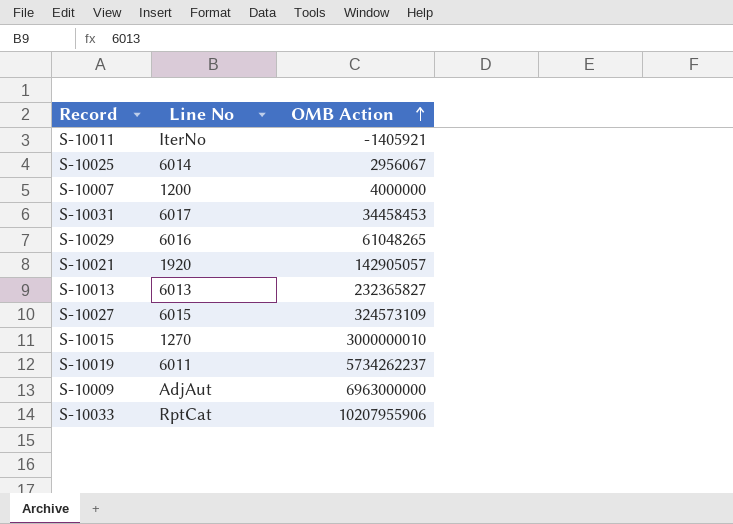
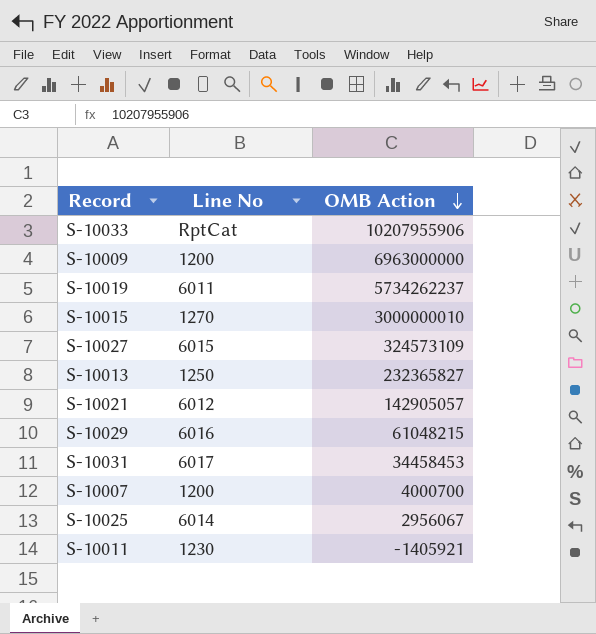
row order: OMB Action ascending -> OMB Action descending
S-10009 | Line No: AdjAut -> 1200
S-10013 | Line No: 6013 -> 1250
S-10021 | Line No: 1920 -> 6012
S-10029 | OMB Action: 61048265 -> 61048215
S-10007 | OMB Action: 4000000 -> 4000700
S-10011 | Line No: IterNo -> 1230

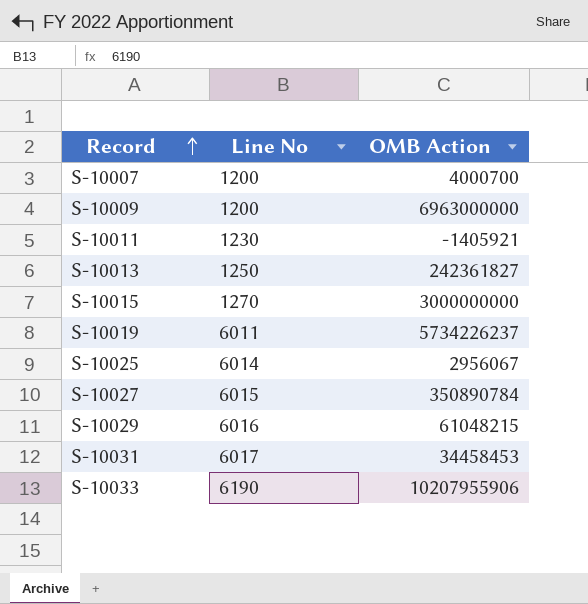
row order: OMB Action descending -> Record ascending
row S-10021: 6012 | 142905057 -> none
S-10013 | OMB Action: 232365827 -> 242361827
S-10015 | OMB Action: 3000000010 -> 3000000000
S-10019 | OMB Action: 5734262237 -> 5734226237
S-10027 | OMB Action: 324573109 -> 350890784
S-10033 | Line No: RptCat -> 6190

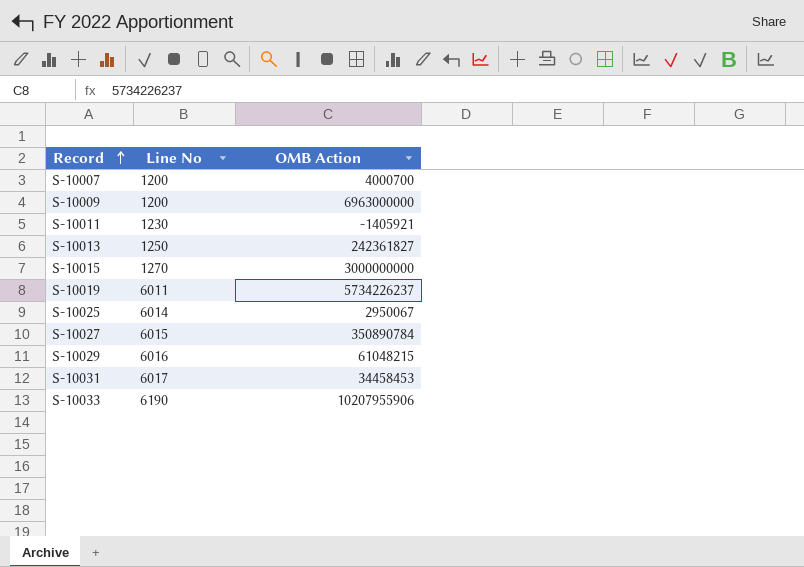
S-10025 | OMB Action: 2956067 -> 2950067

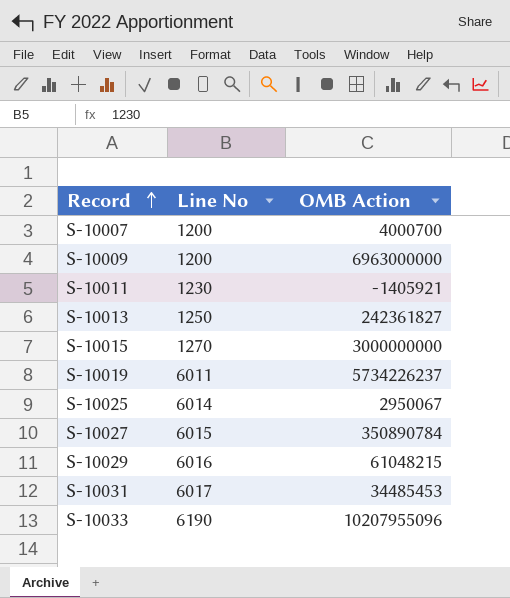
S-10031 | OMB Action: 34458453 -> 34485453
S-10033 | OMB Action: 10207955906 -> 10207955096

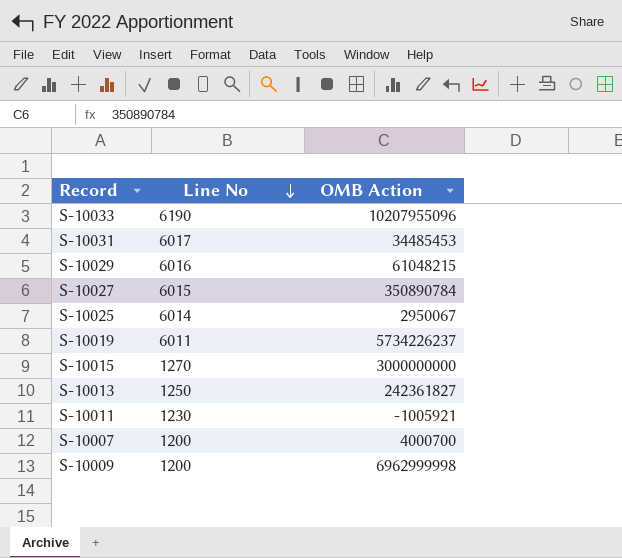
row order: Record ascending -> Line No descending
S-10011 | OMB Action: -1405921 -> -1005921
S-10009 | OMB Action: 6963000000 -> 6962999998

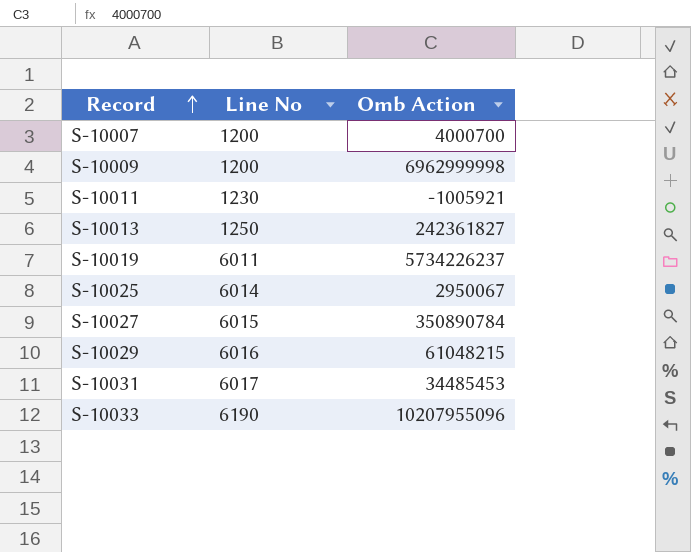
row order: Line No descending -> Record ascending
column name: OMB Action -> Omb Action
row S-10015: 1270 | 3000000000 -> none

